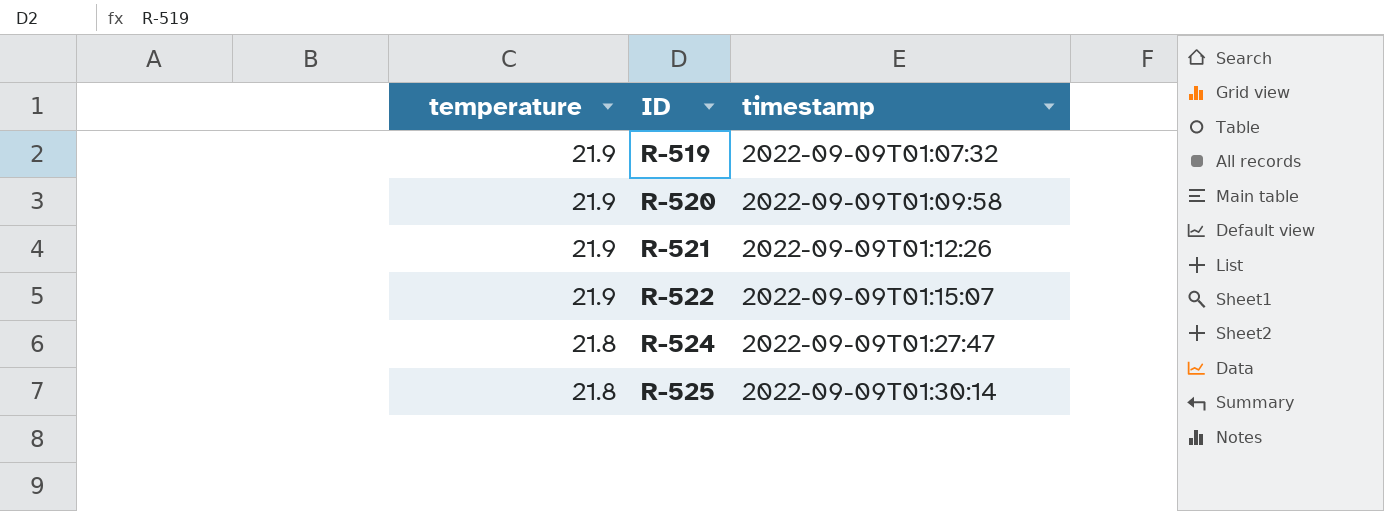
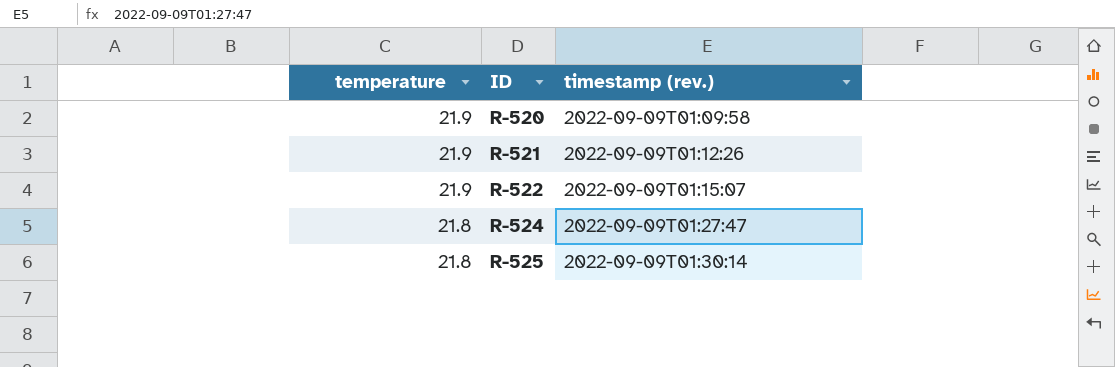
column name: timestamp -> timestamp (rev.)
row R-519: 21.9 | 2022-09-09T01:07:32 -> none

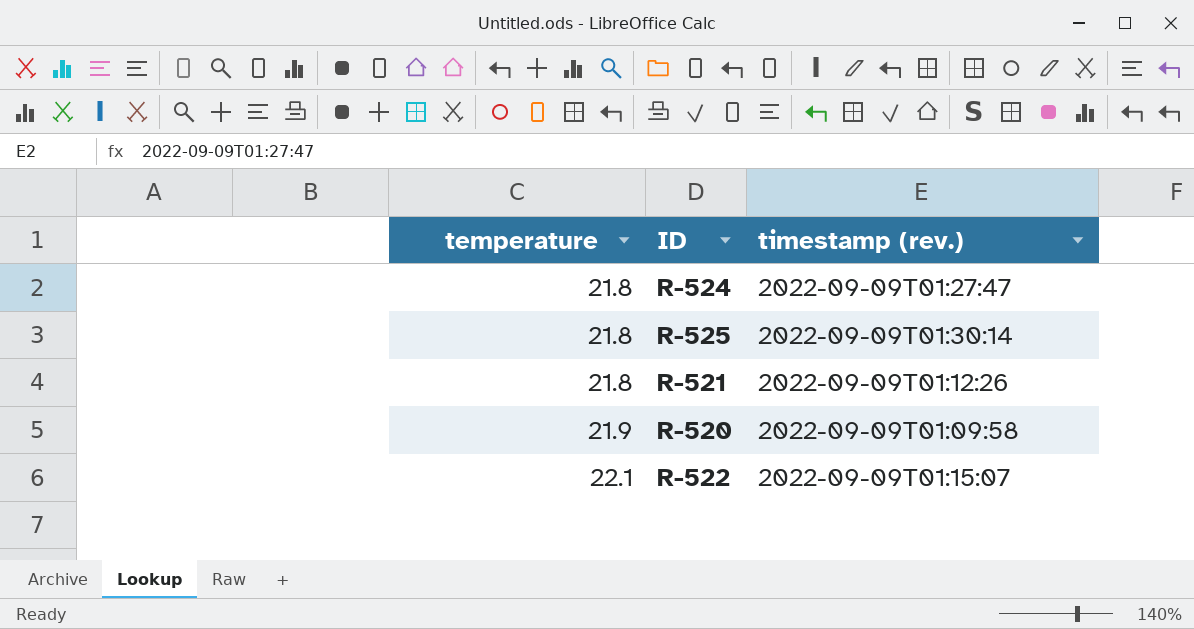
row order: temperature descending -> temperature ascending
R-521 | temperature: 21.9 -> 21.8
R-522 | temperature: 21.9 -> 22.1

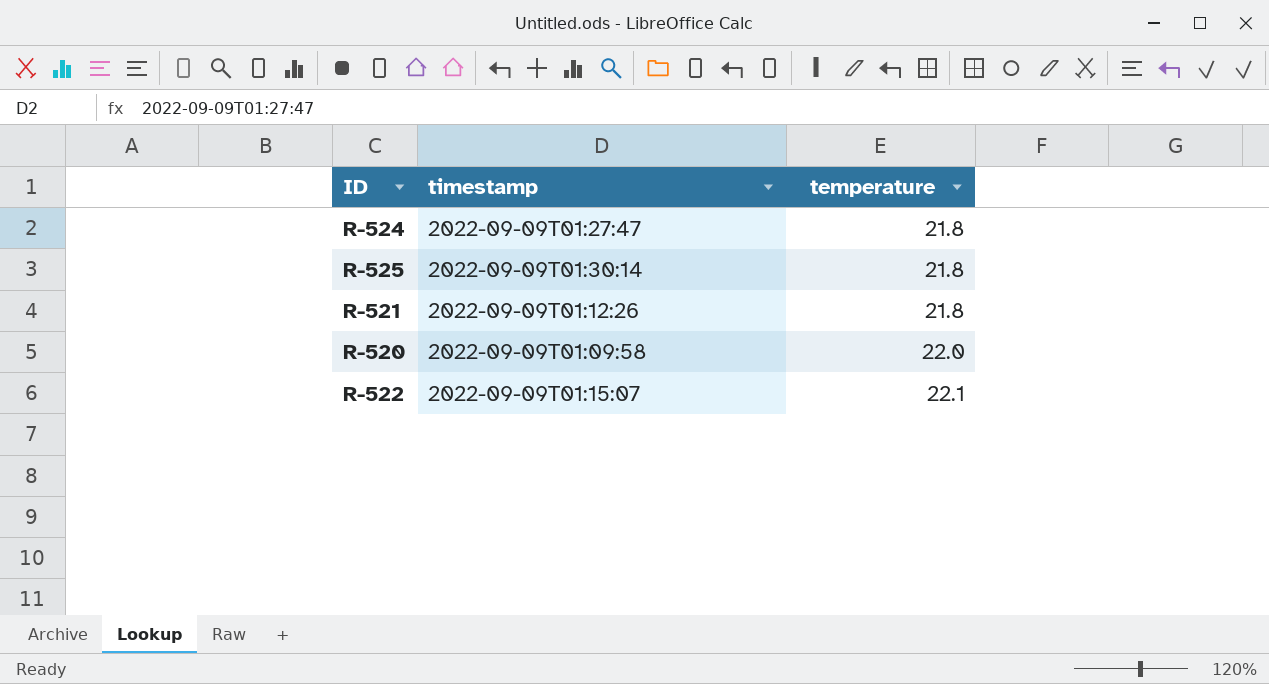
column name: timestamp (rev.) -> timestamp
column temperature | position: 1 -> 3
R-520 | temperature: 21.9 -> 22.0

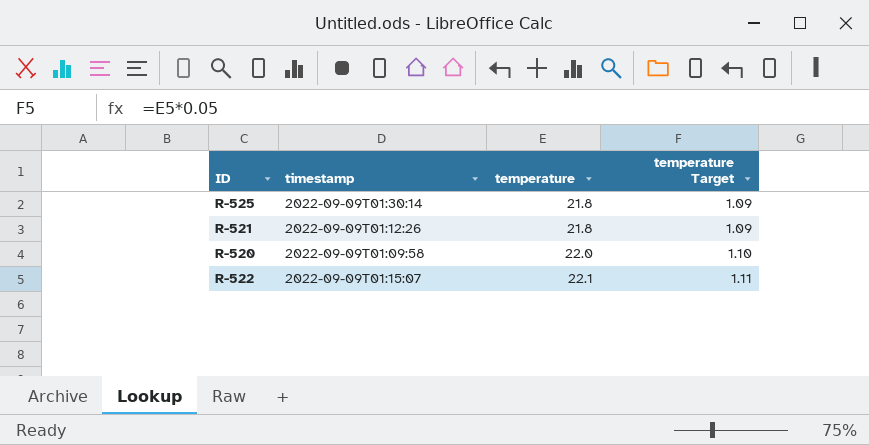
column temperature Target | formula: none -> [temperature] * 0.05
row R-524: 2022-09-09T01:27:47 | 21.8 -> none

